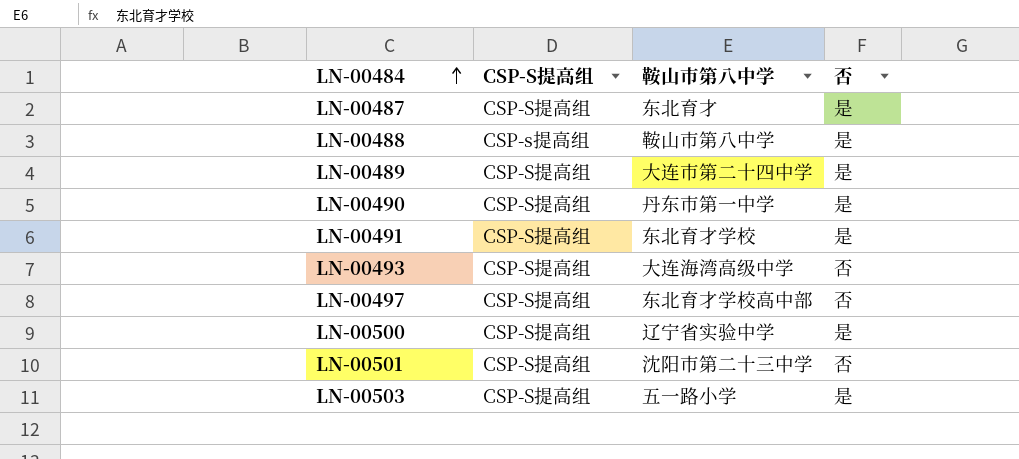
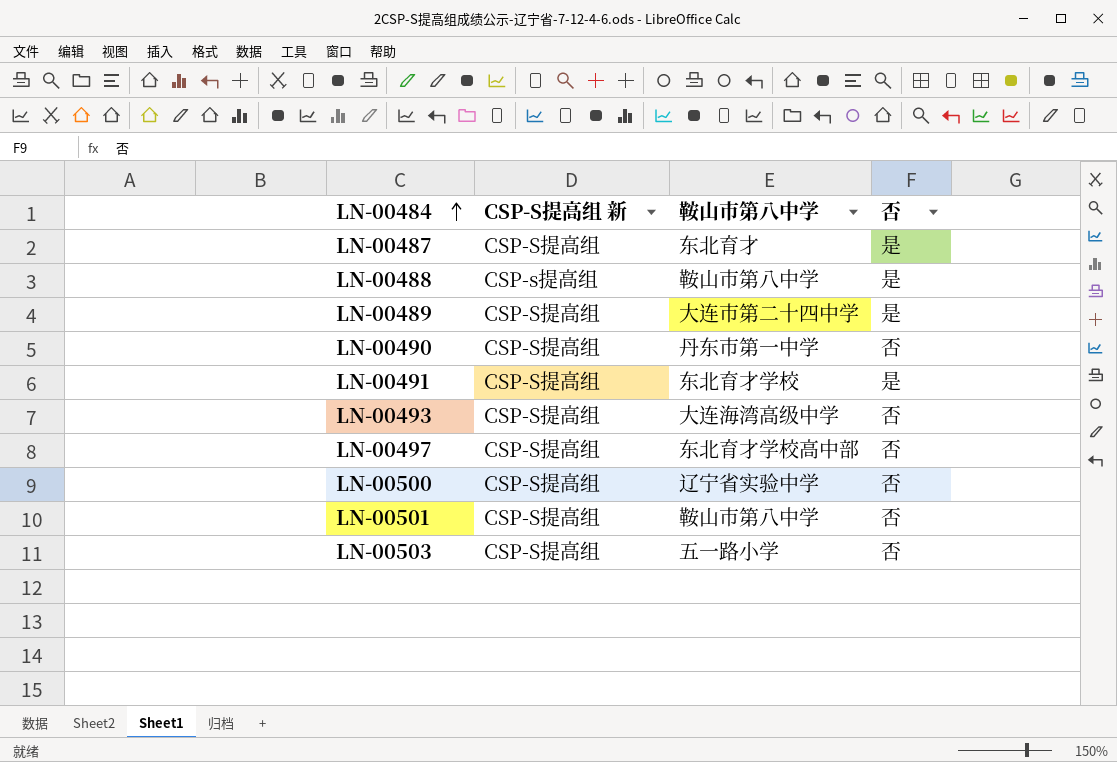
column name: CSP-S提高组 -> CSP-S提高组 新
LN-00490 | 否: 是 -> 否
LN-00500 | 否: 是 -> 否
LN-00501 | 鞍山市第八中学: 沈阳市第二十三中学 -> 鞍山市第八中学
LN-00503 | 否: 是 -> 否

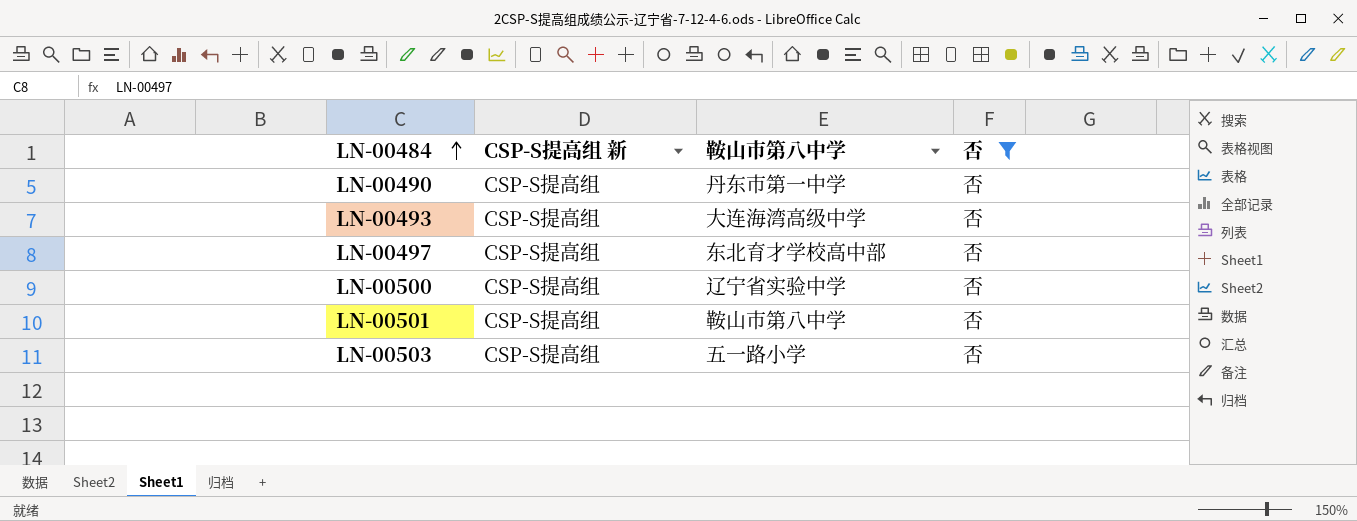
filter: none -> 否 = 否

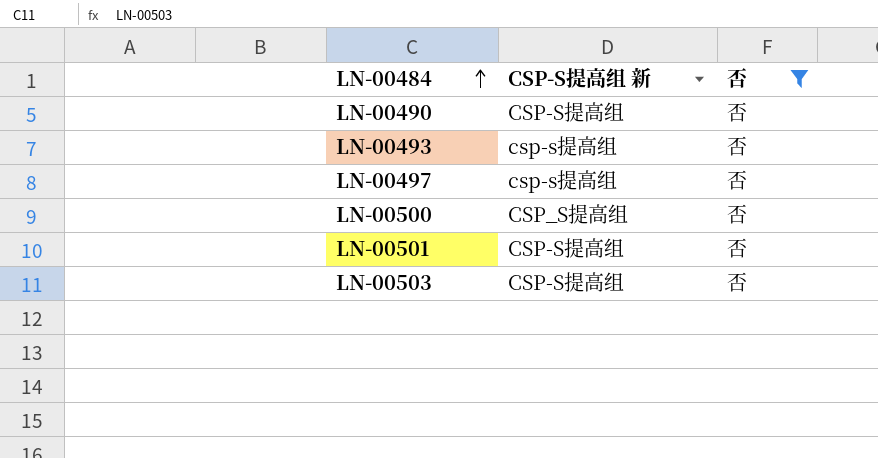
column 鞍山市第八中学 | position: 3 -> none
LN-00493 | CSP-S提高组 新: CSP-S提高组 -> csp-s提高组
LN-00497 | CSP-S提高组 新: CSP-S提高组 -> csp-s提高组
LN-00500 | CSP-S提高组 新: CSP-S提高组 -> CSP_S提高组

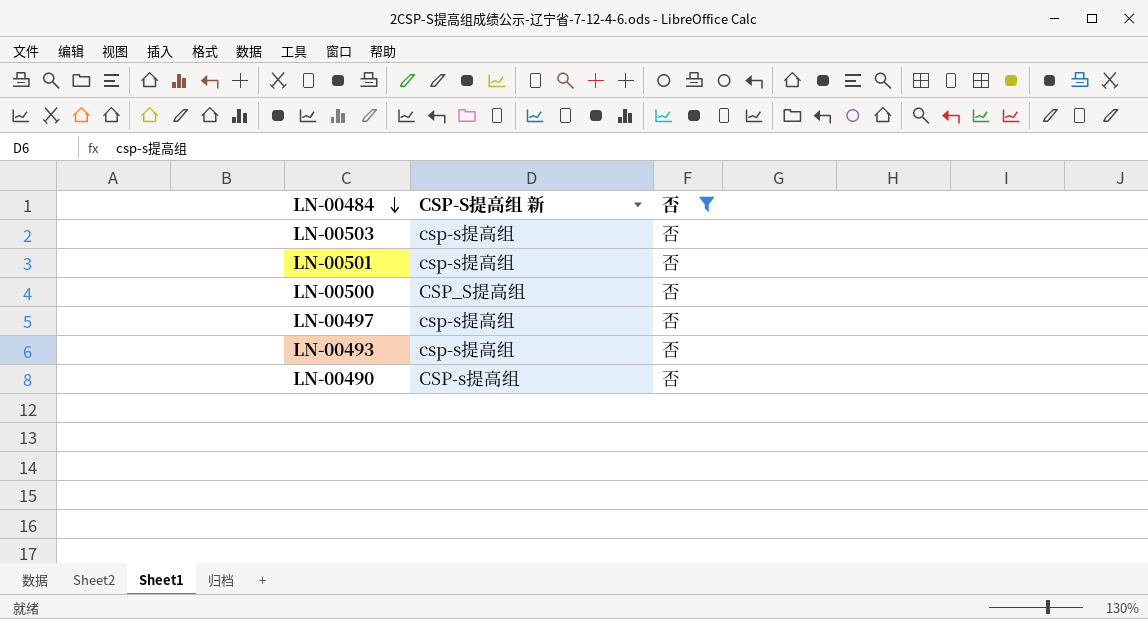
row order: LN-00484 ascending -> LN-00484 descending
LN-00503 | CSP-S提高组 新: CSP-S提高组 -> csp-s提高组
LN-00501 | CSP-S提高组 新: CSP-S提高组 -> csp-s提高组
LN-00490 | CSP-S提高组 新: CSP-S提高组 -> CSP-s提高组

